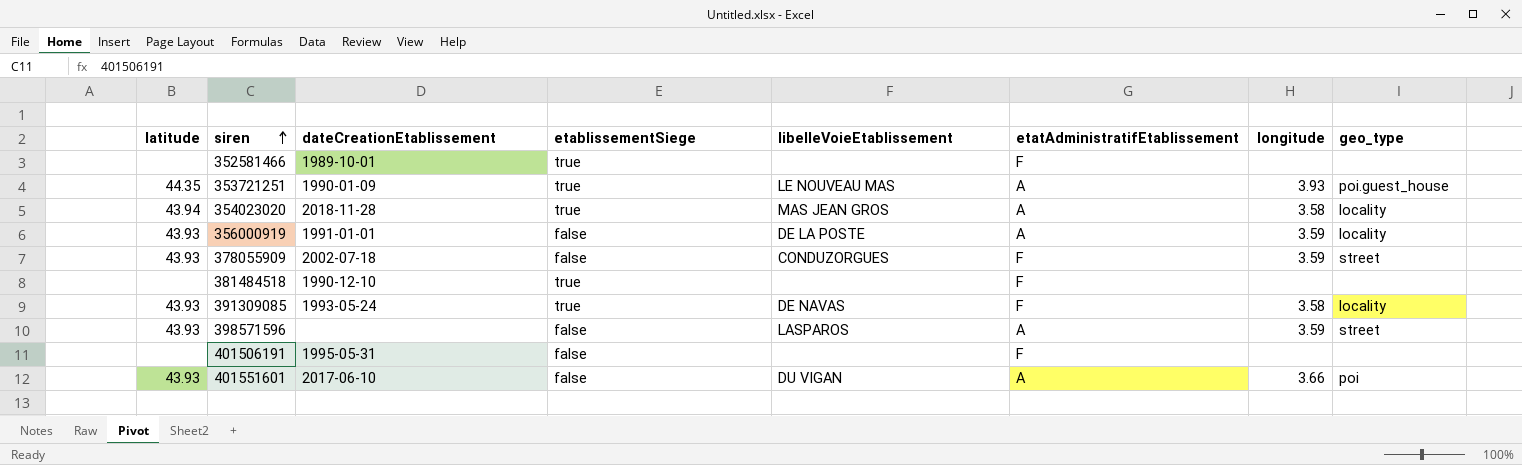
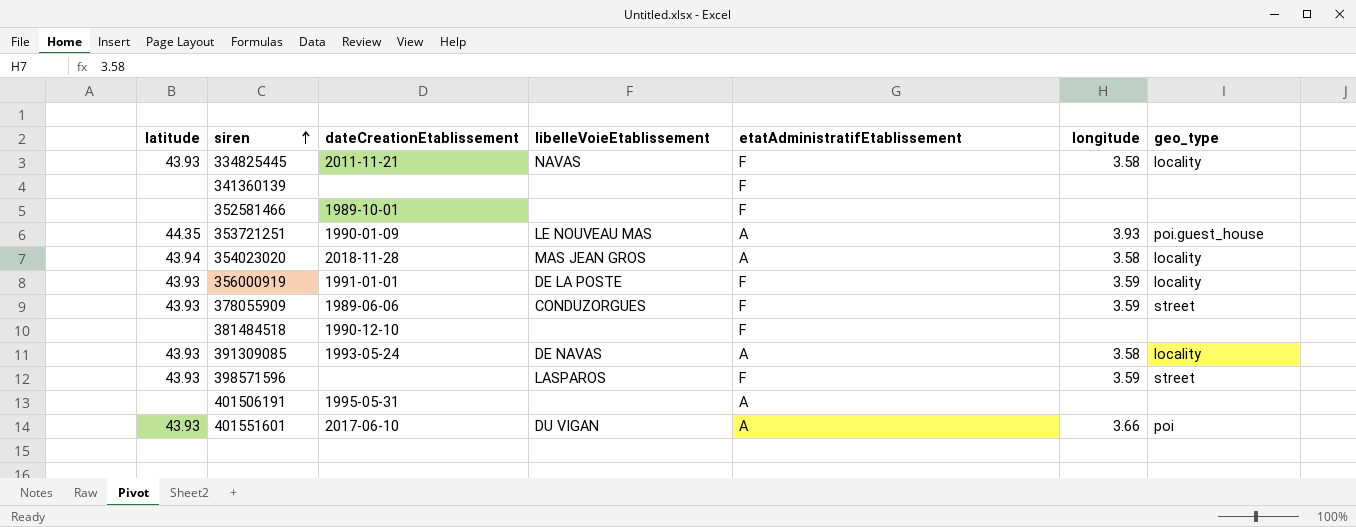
column etablissementSiege | position: 4 -> none
row 334825445: none -> 43.93 | 2011-11-21 | NAVAS | F | 3.58 | locality
row 341360139: none -> none | none | none | F | none | none
356000919 | etatAdministratifEtablissement: A -> F
378055909 | dateCreationEtablissement: 2002-07-18 -> 1989-06-06
391309085 | etatAdministratifEtablissement: F -> A
398571596 | etatAdministratifEtablissement: A -> F
401506191 | etatAdministratifEtablissement: F -> A

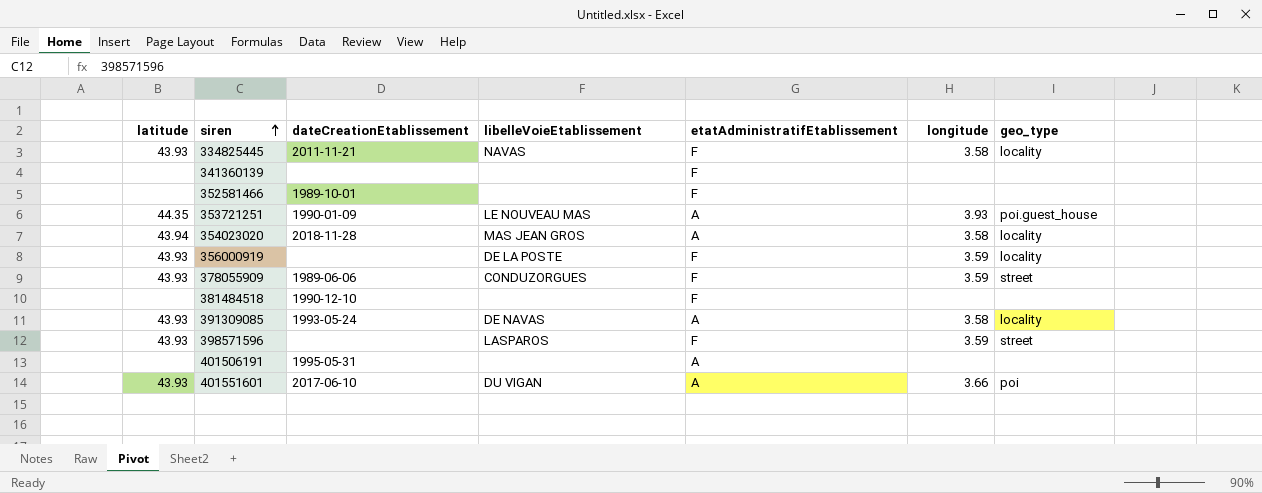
356000919 | dateCreationEtablissement: 1991-01-01 -> none

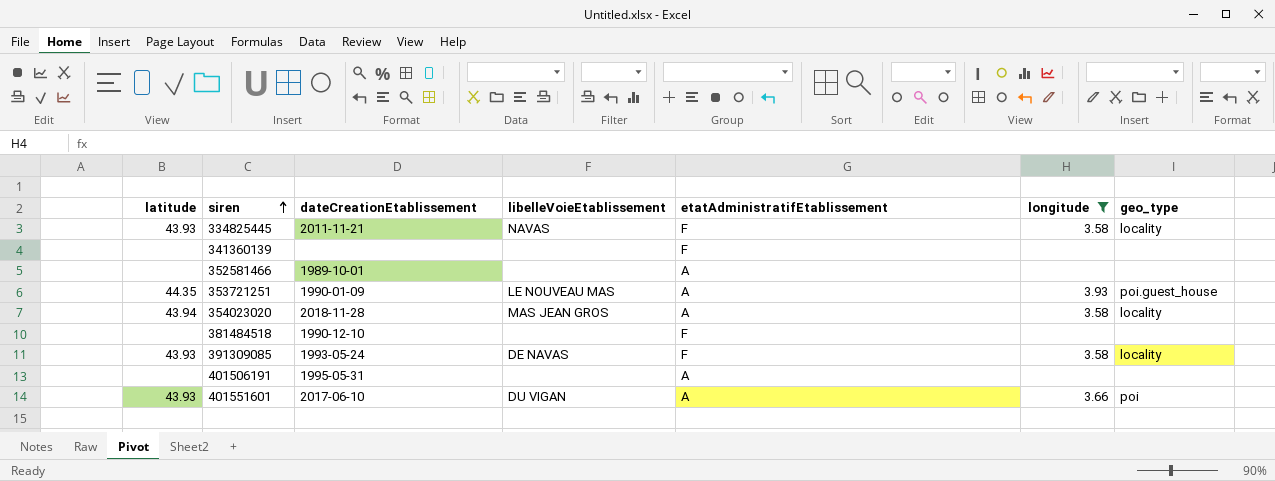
filter: none -> longitude != 3.59
352581466 | etatAdministratifEtablissement: F -> A
391309085 | etatAdministratifEtablissement: A -> F

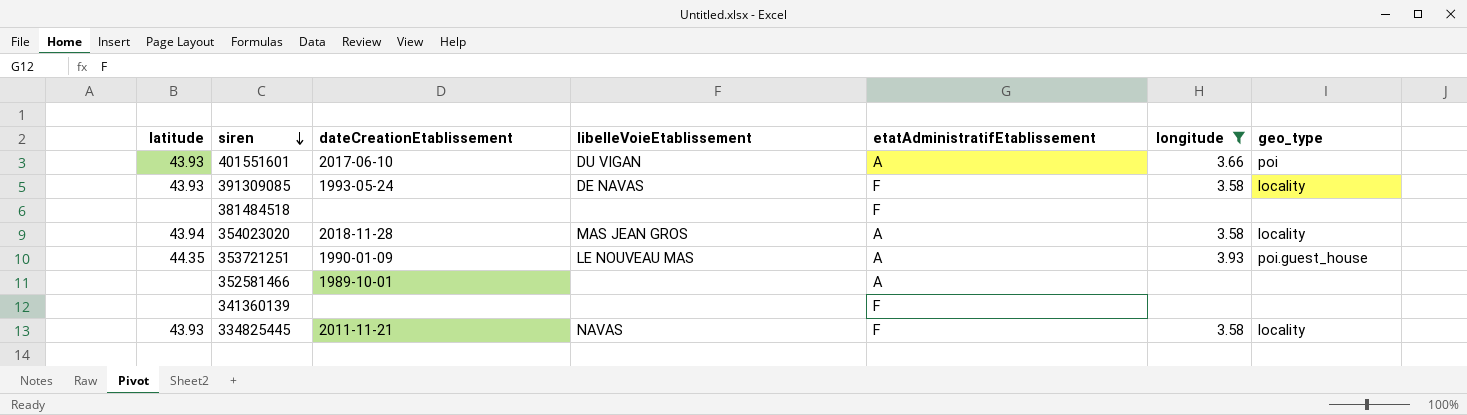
row order: siren ascending -> siren descending
row 401506191: none | 1995-05-31 | none | A | none | none -> none
381484518 | dateCreationEtablissement: 1990-12-10 -> none

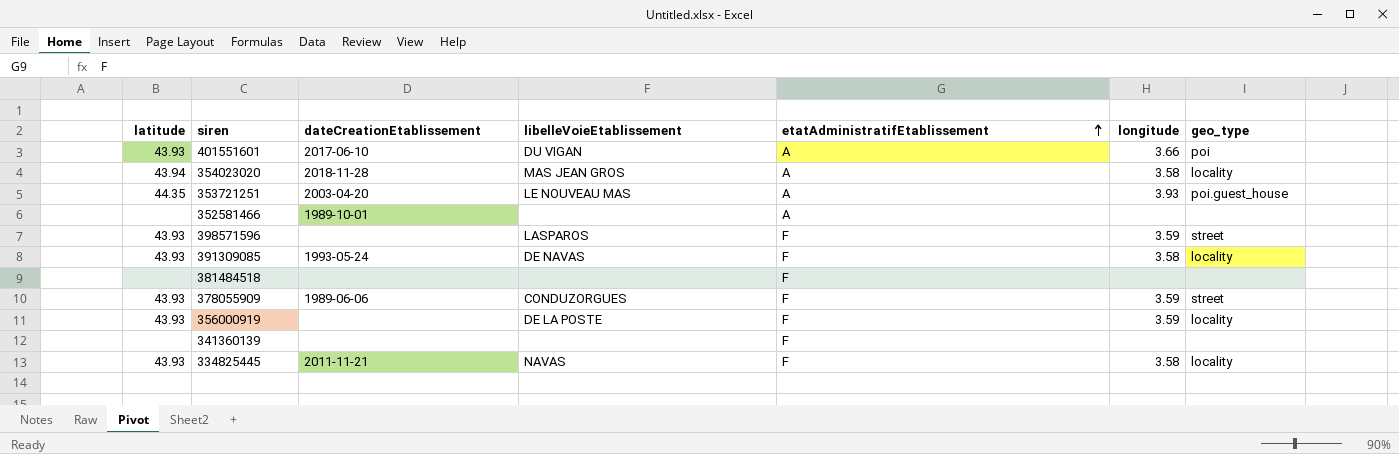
filter: longitude != 3.59 -> none
row order: siren descending -> etatAdministratifEtablissement ascending
353721251 | dateCreationEtablissement: 1990-01-09 -> 2003-04-20

